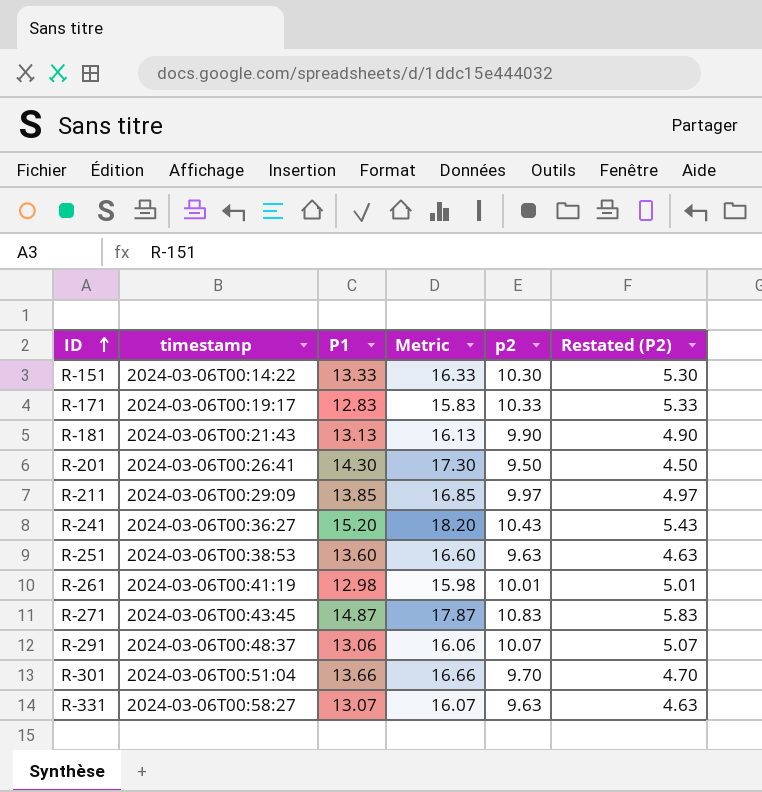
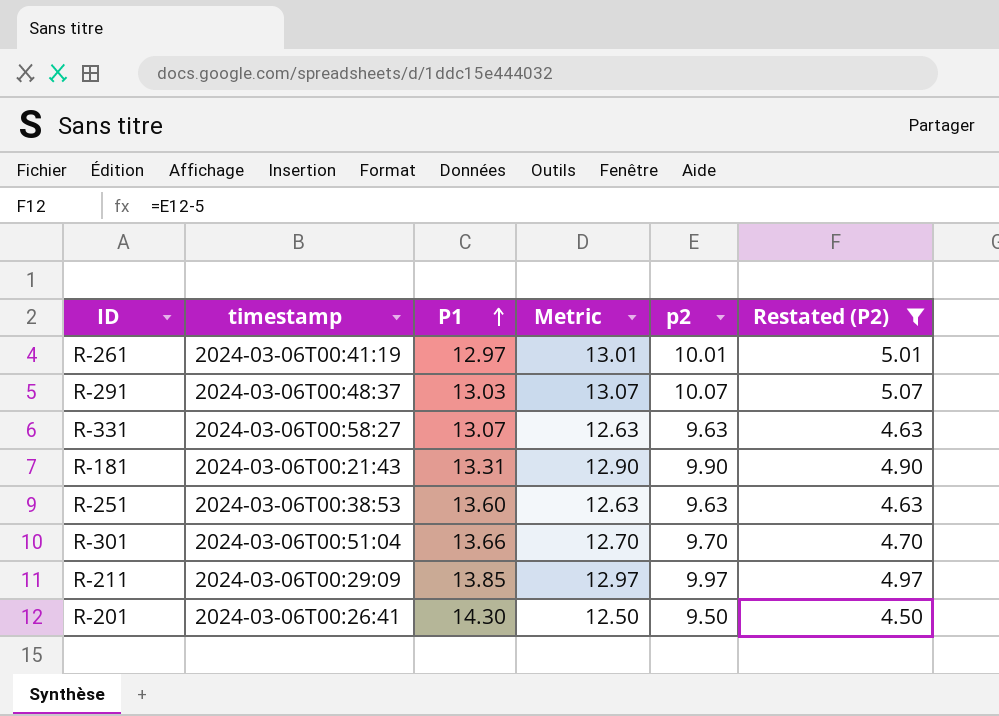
filter: none -> Restated (P2) <= 5.07
row order: ID ascending -> P1 ascending
column Metric | formula: [P1] + 3 -> [p2] + 3
R-261 | P1: 12.98 -> 12.97
R-291 | P1: 13.06 -> 13.03
R-181 | P1: 13.13 -> 13.31

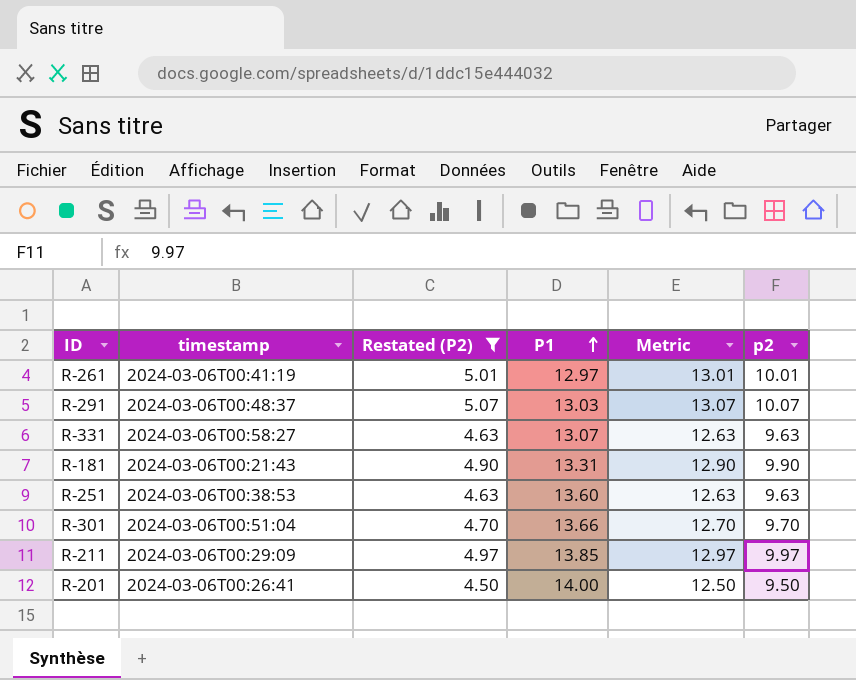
column Restated (P2) | position: 6 -> 3
R-201 | P1: 14.30 -> 14.00

